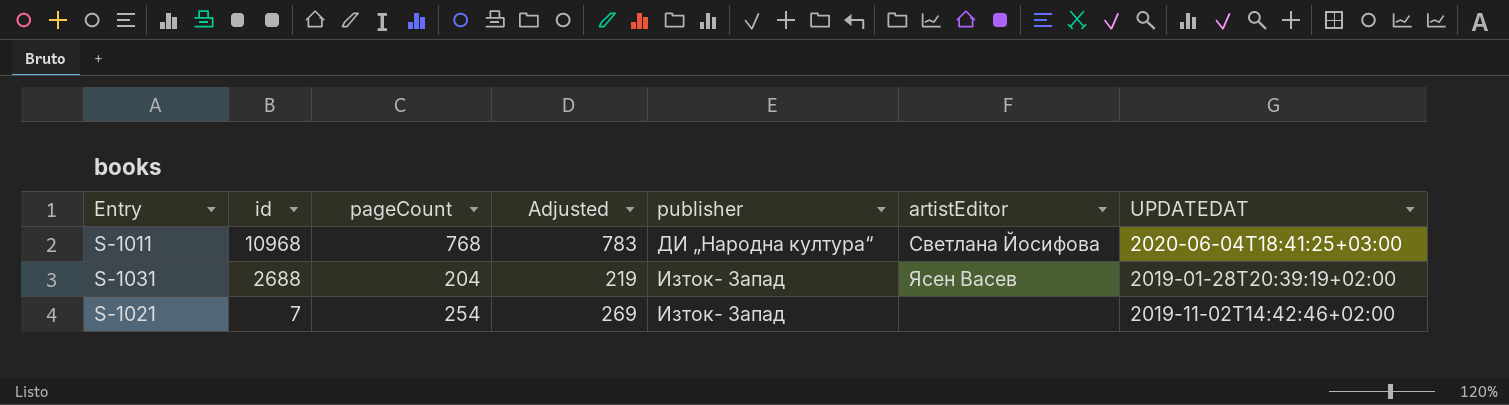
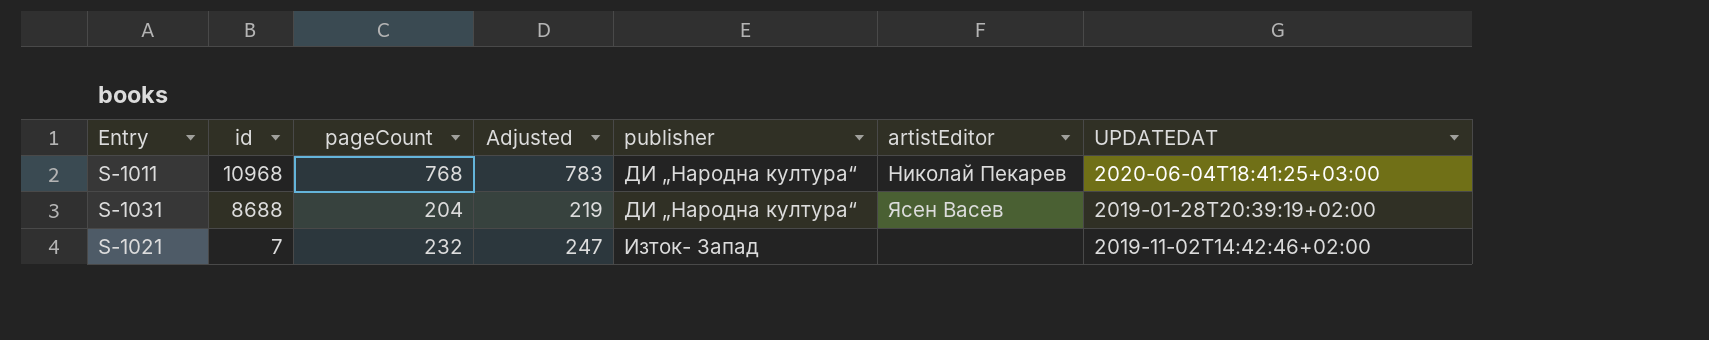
S-1011 | artistEditor: Светлана Йосифова -> Николай Пекарев
S-1031 | id: 2688 -> 8688
S-1031 | publisher: Изток- Запад -> ДИ „Народна култура“
S-1021 | pageCount: 254 -> 232
S-1021 | Adjusted: 269 -> 247

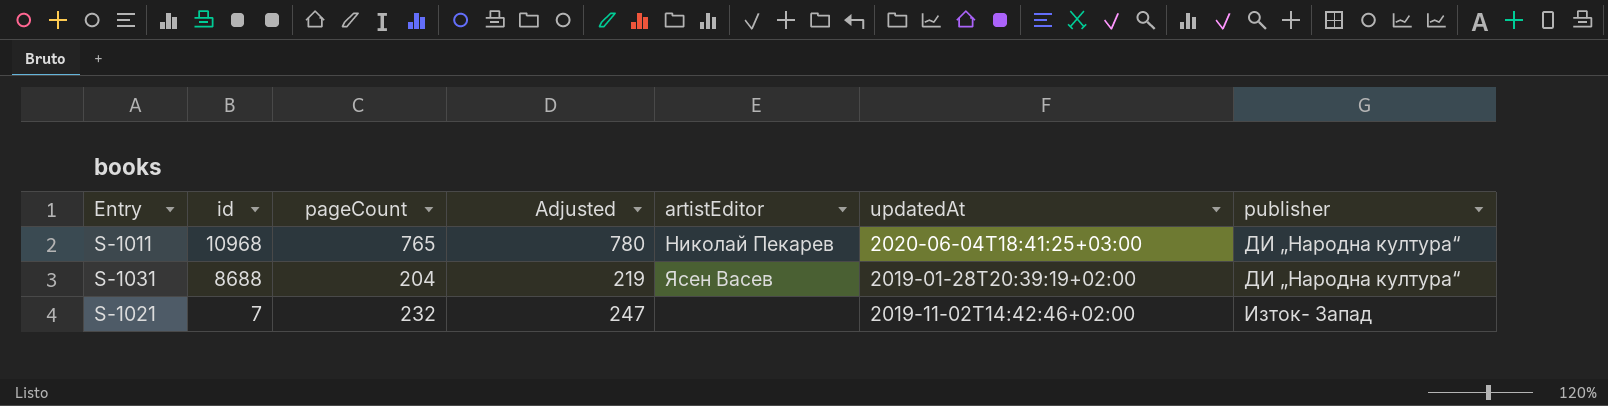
column name: UPDATEDAT -> updatedAt
column publisher | position: 5 -> 7
S-1011 | pageCount: 768 -> 765
S-1011 | Adjusted: 783 -> 780

